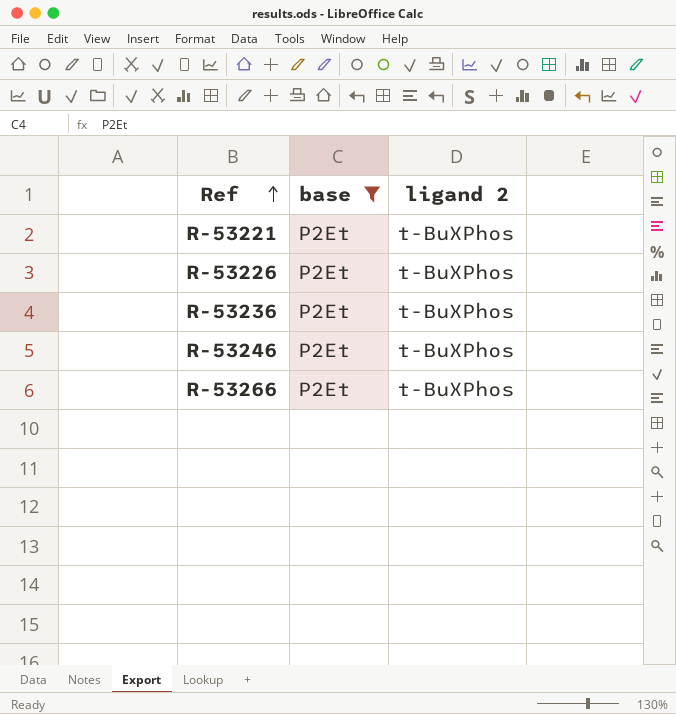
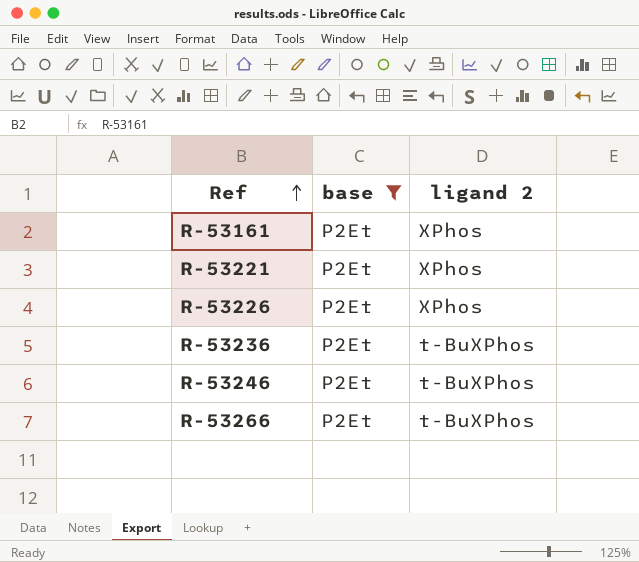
row R-53161: none -> P2Et | XPhos
R-53221 | ligand 2: t-BuXPhos -> XPhos
R-53226 | ligand 2: t-BuXPhos -> XPhos

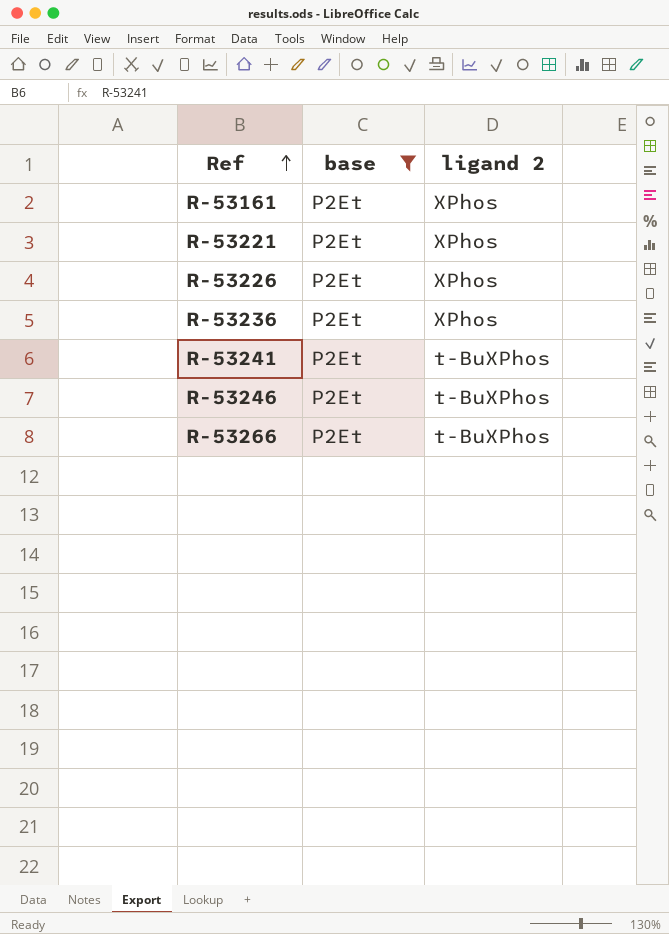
R-53236 | ligand 2: t-BuXPhos -> XPhos
row R-53241: none -> P2Et | t-BuXPhos

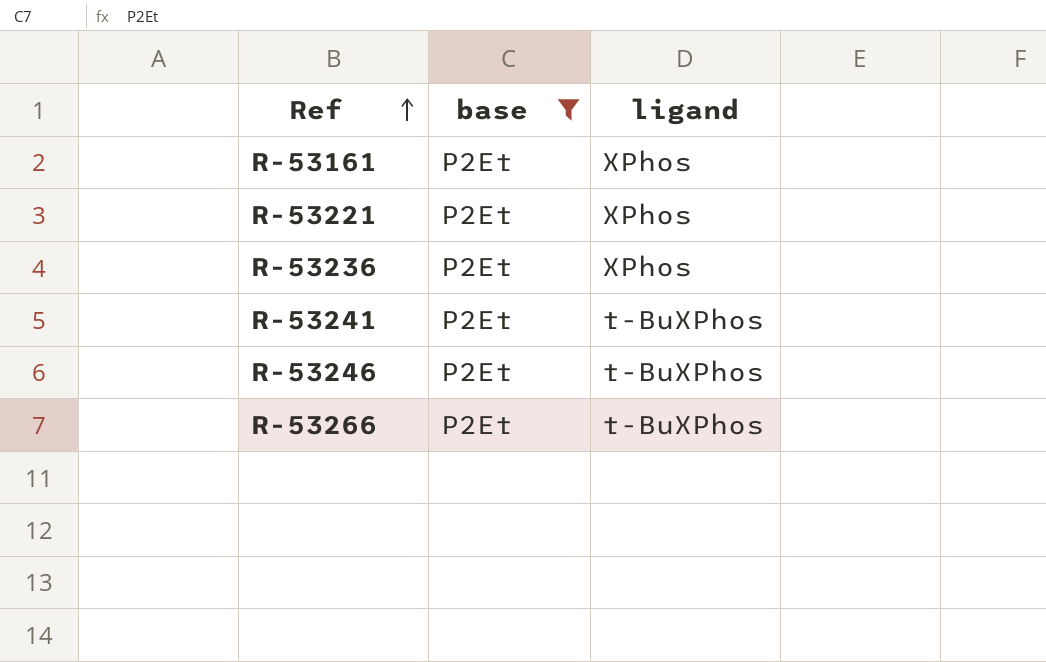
column name: ligand 2 -> ligand
row R-53226: P2Et | XPhos -> none

